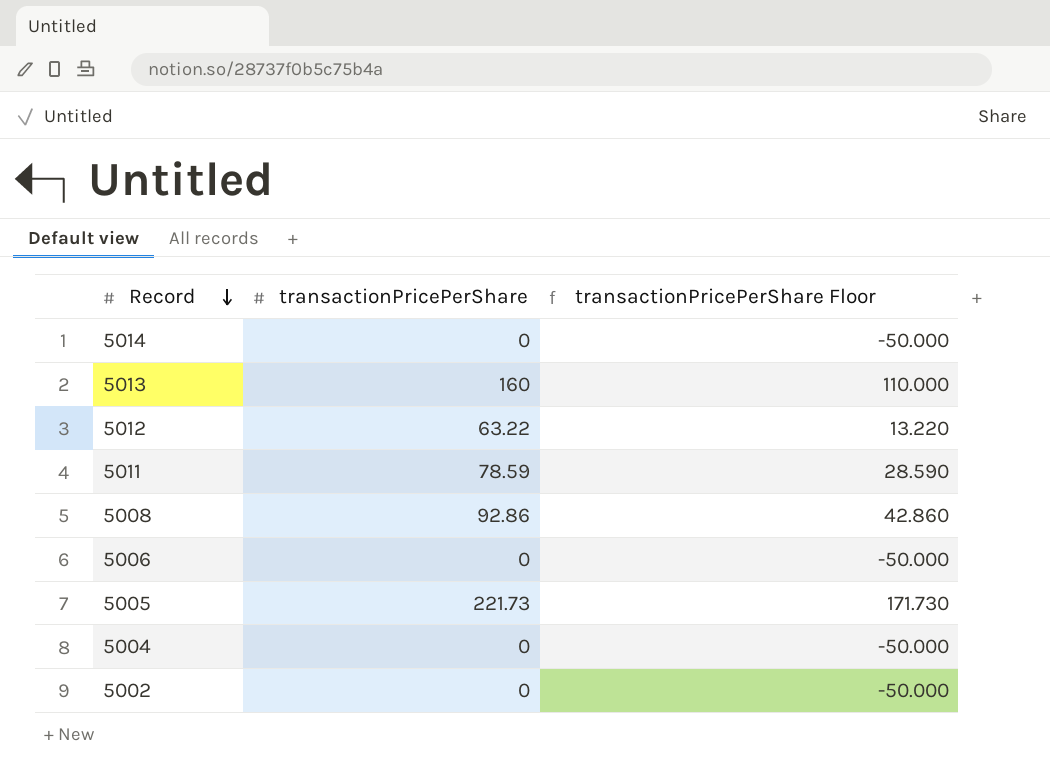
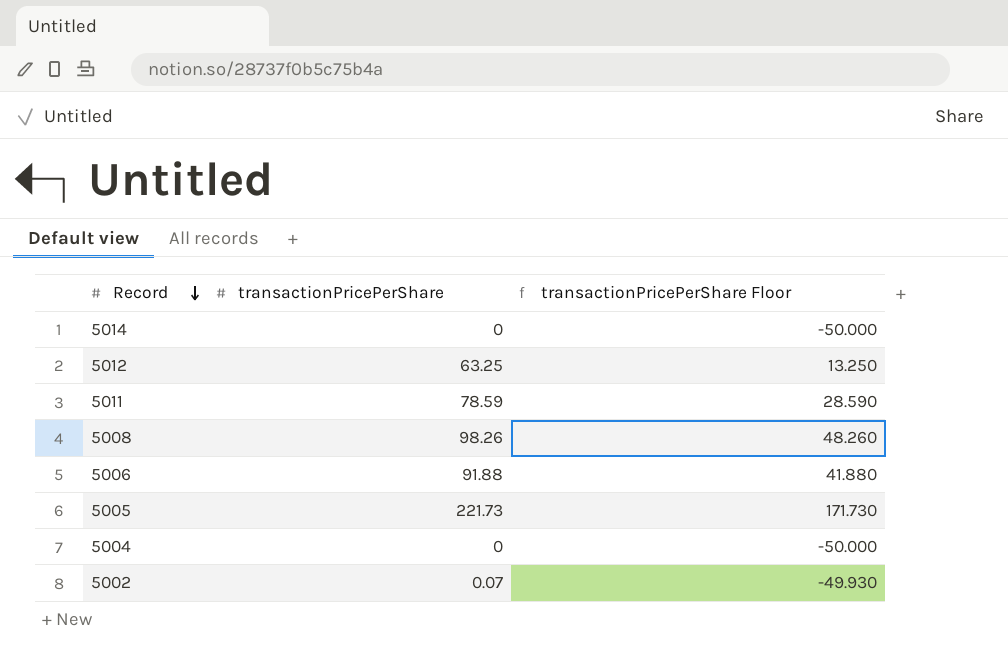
row 5013: 160 | 110.000 -> none
5012 | transactionPricePerShare: 63.22 -> 63.25
5012 | transactionPricePerShare Floor: 13.220 -> 13.250
5008 | transactionPricePerShare: 92.86 -> 98.26
5008 | transactionPricePerShare Floor: 42.860 -> 48.260
5006 | transactionPricePerShare: 0 -> 91.88
5006 | transactionPricePerShare Floor: -50.000 -> 41.880
5002 | transactionPricePerShare: 0 -> 0.07
5002 | transactionPricePerShare Floor: -50.000 -> -49.930

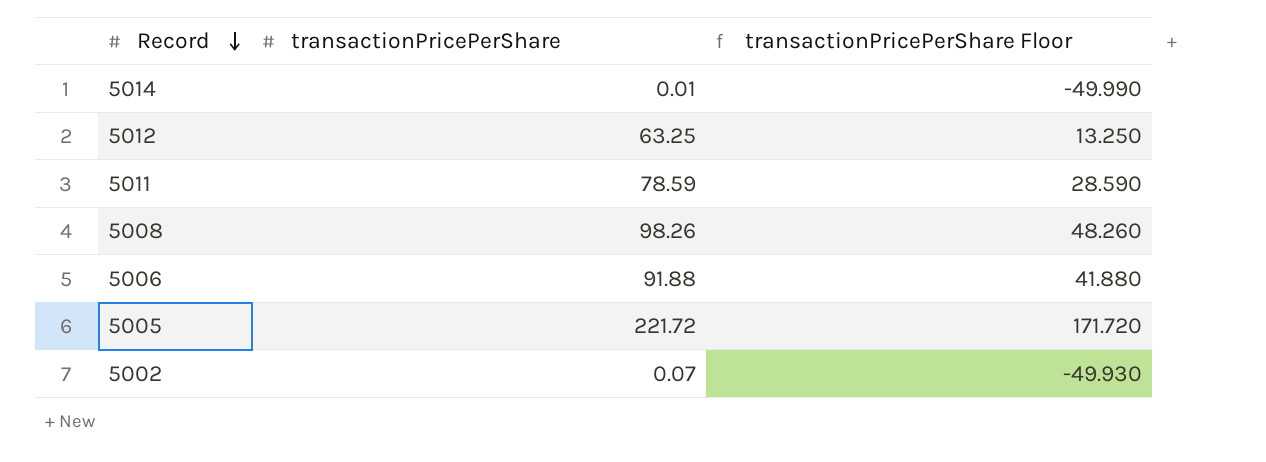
row 5004: 0 | -50.000 -> none
5014 | transactionPricePerShare: 0 -> 0.01
5014 | transactionPricePerShare Floor: -50.000 -> -49.990
5005 | transactionPricePerShare: 221.73 -> 221.72
5005 | transactionPricePerShare Floor: 171.730 -> 171.720

